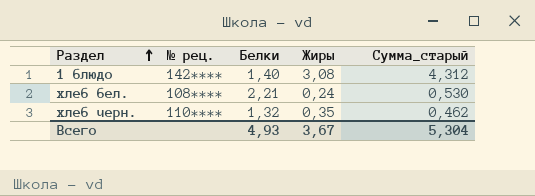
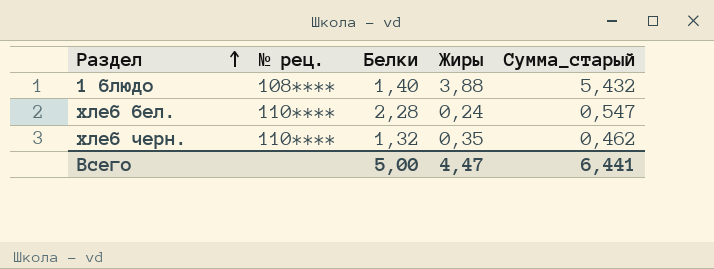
1 блюдо | № рец.: 142**** -> 108****
1 блюдо | Жиры: 3,08 -> 3,88
1 блюдо | Сумма_старый: 4,312 -> 5,432
хлеб бел. | № рец.: 108**** -> 110****
хлеб бел. | Белки: 2,21 -> 2,28
хлеб бел. | Сумма_старый: 0,530 -> 0,547
Всего | Белки: 4,93 -> 5,00
Всего | Жиры: 3,67 -> 4,47
Всего | Сумма_старый: 5,304 -> 6,441

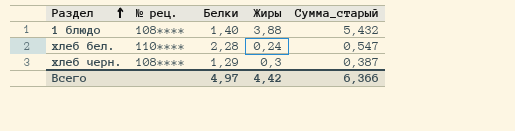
хлеб черн. | № рец.: 110**** -> 108****
хлеб черн. | Белки: 1,32 -> 1,29
хлеб черн. | Жиры: 0,35 -> 0,3
хлеб черн. | Сумма_старый: 0,462 -> 0,387
Всего | Белки: 5,00 -> 4,97
Всего | Жиры: 4,47 -> 4,42
Всего | Сумма_старый: 6,441 -> 6,366

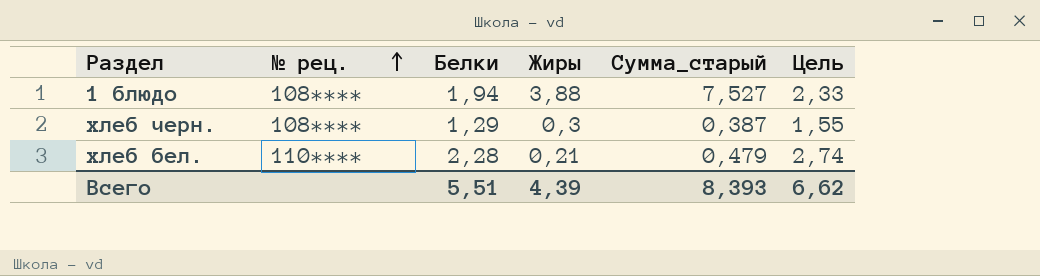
row order: Раздел ascending -> № рец. ascending
column Цель | formula: none -> [Белки] * 1,2
1 блюдо | Белки: 1,40 -> 1,94
1 блюдо | Сумма_старый: 5,432 -> 7,527
хлеб бел. | Жиры: 0,24 -> 0,21
хлеб бел. | Сумма_старый: 0,547 -> 0,479
Всего | Белки: 4,97 -> 5,51
Всего | Жиры: 4,42 -> 4,39
Всего | Сумма_старый: 6,366 -> 8,393

